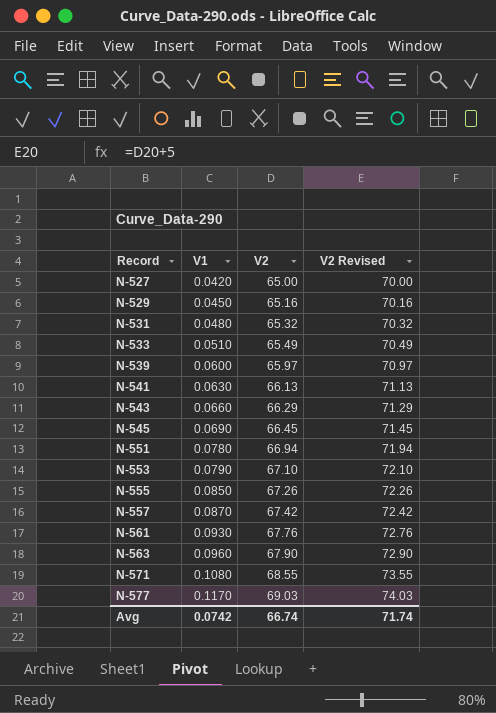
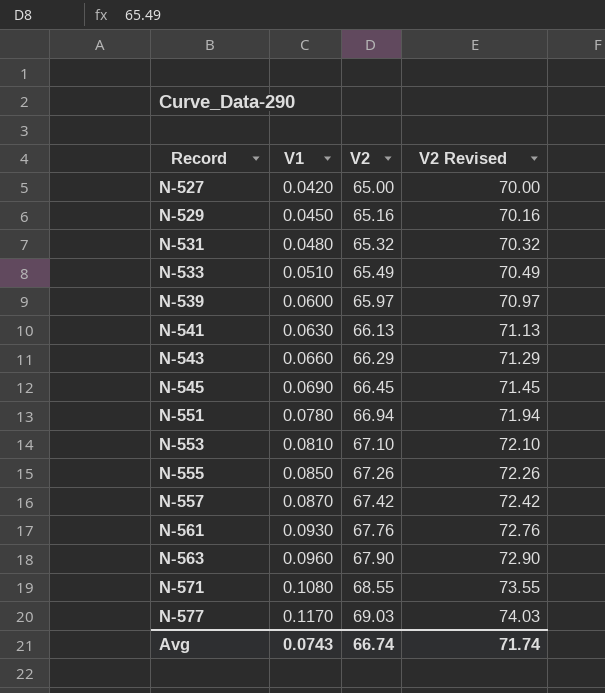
N-553 | V1: 0.0790 -> 0.0810
Avg | V1: 0.0742 -> 0.0743

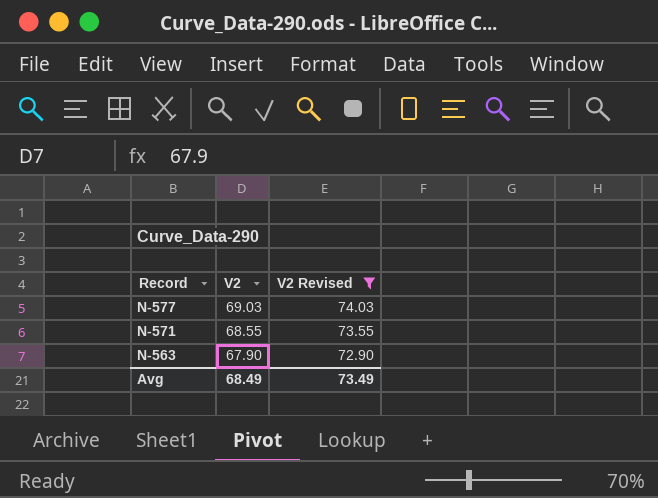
filter: none -> V2 Revised >= 72.90
row order: Record ascending -> Record descending
column V1 | position: 2 -> none
Avg | V2: 66.74 -> 68.49
Avg | V2 Revised: 71.74 -> 73.49

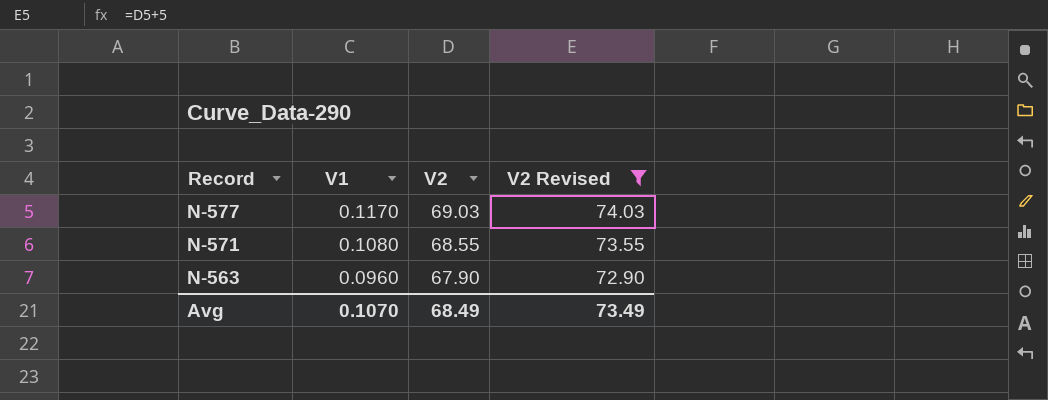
column V1 | position: none -> 2

